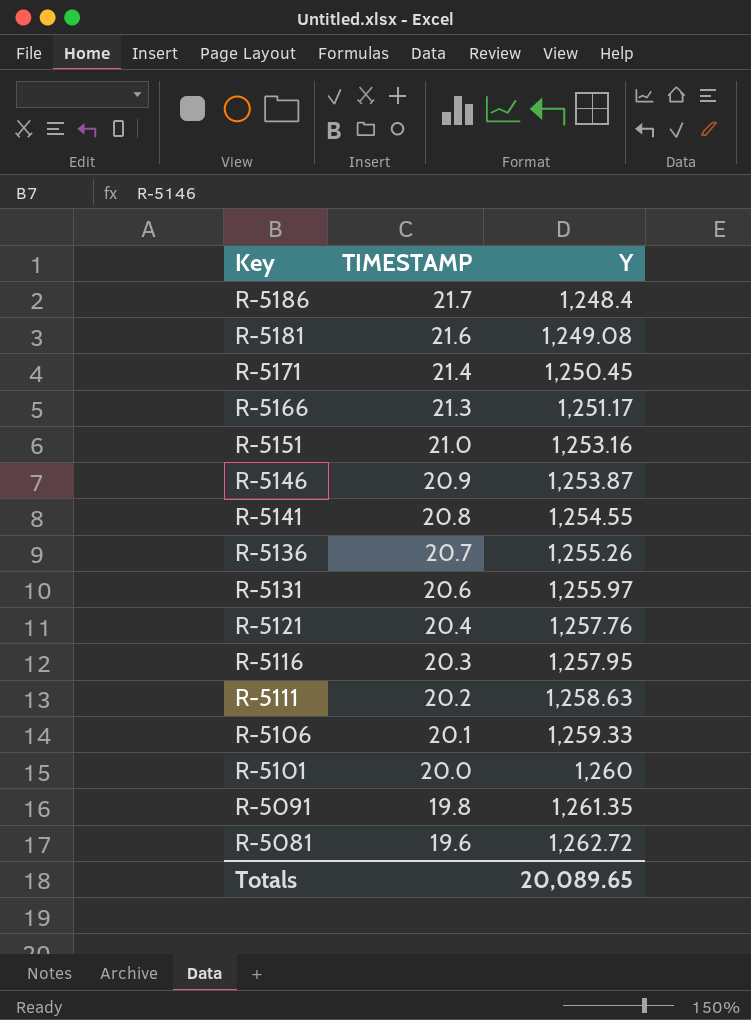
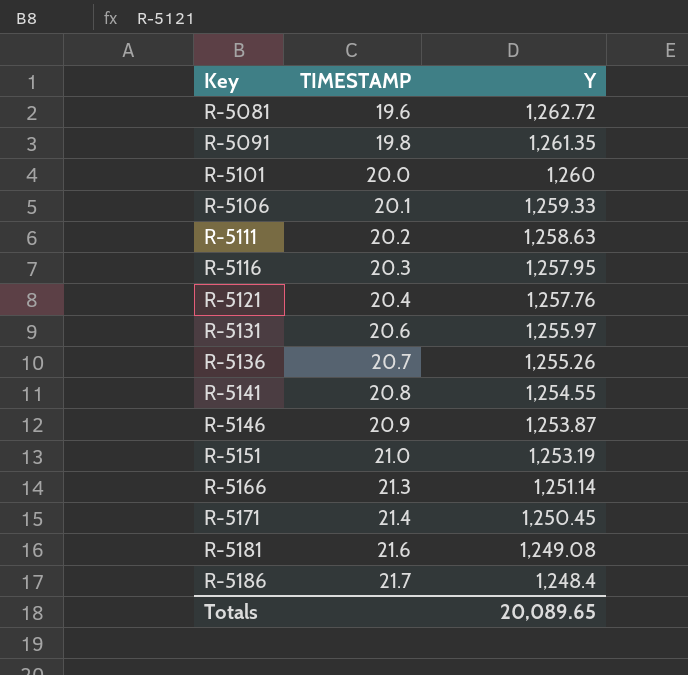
row order: Key descending -> Key ascending
R-5151 | Y: 1,253.16 -> 1,253.19
R-5166 | Y: 1,251.17 -> 1,251.14

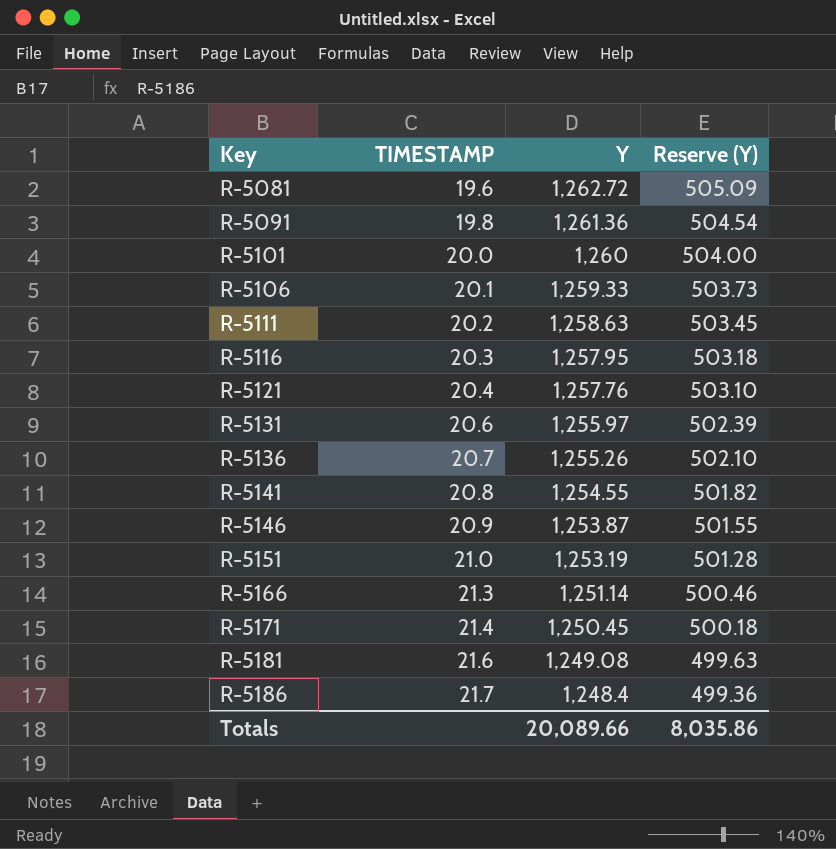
column Reserve (Y) | formula: none -> [Y] * 0.4
R-5091 | Y: 1,261.35 -> 1,261.36
Totals | Y: 20,089.65 -> 20,089.66

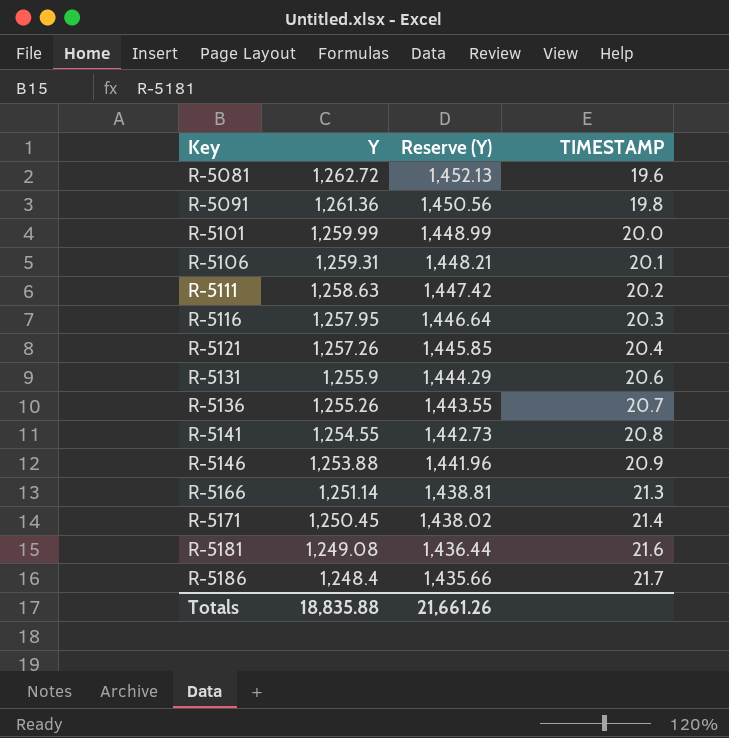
column Reserve (Y) | formula: [Y] * 0.4 -> [Y] * 1.15
column TIMESTAMP | position: 2 -> 4
row R-5151: 21.0 | 1,253.19 | 501.28 -> none
R-5101 | Y: 1,260 -> 1,259.99
R-5106 | Y: 1,259.33 -> 1,259.31
R-5121 | Y: 1,257.76 -> 1,257.26
R-5131 | Y: 1,255.97 -> 1,255.9
R-5146 | Y: 1,253.87 -> 1,253.88
Totals | Y: 20,089.66 -> 18,835.88
Totals | Reserve (Y): 8,035.86 -> 21,661.26

